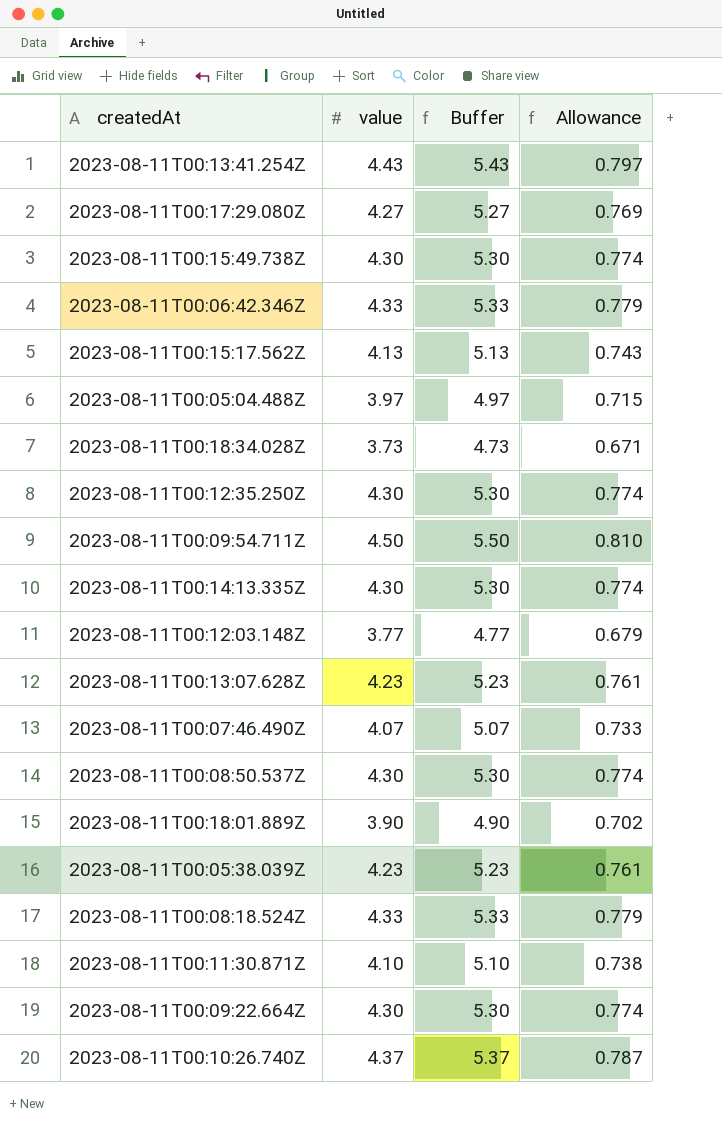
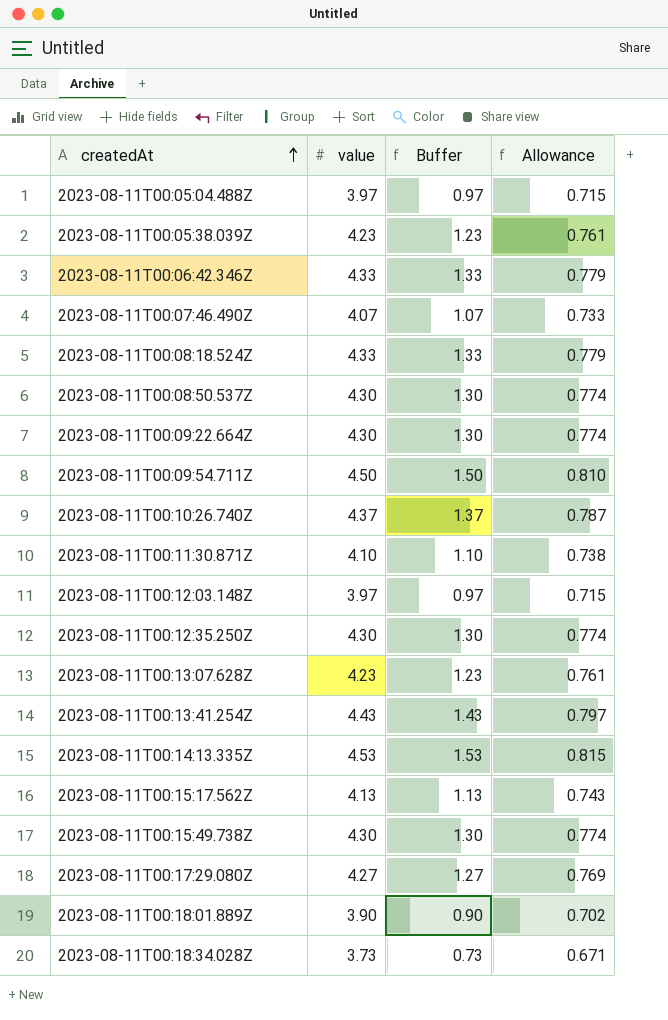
row order: none -> createdAt ascending
column Buffer | formula: [value] + 1 -> [value] - 3
2023-08-11T00:12:03.148Z | value: 3.77 -> 3.97
2023-08-11T00:12:03.148Z | Allowance: 0.679 -> 0.715
2023-08-11T00:14:13.335Z | value: 4.30 -> 4.53
2023-08-11T00:14:13.335Z | Allowance: 0.774 -> 0.815

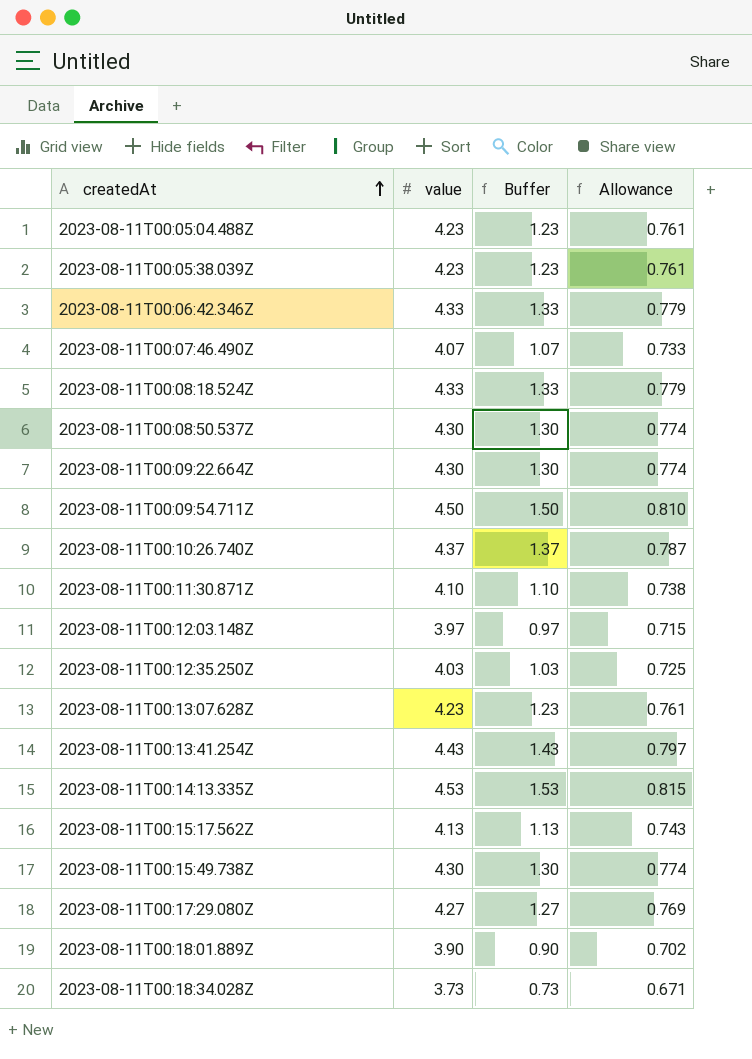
2023-08-11T00:05:04.488Z | value: 3.97 -> 4.23
2023-08-11T00:05:04.488Z | Buffer: 0.97 -> 1.23
2023-08-11T00:05:04.488Z | Allowance: 0.715 -> 0.761
2023-08-11T00:12:35.250Z | value: 4.30 -> 4.03
2023-08-11T00:12:35.250Z | Buffer: 1.30 -> 1.03
2023-08-11T00:12:35.250Z | Allowance: 0.774 -> 0.725

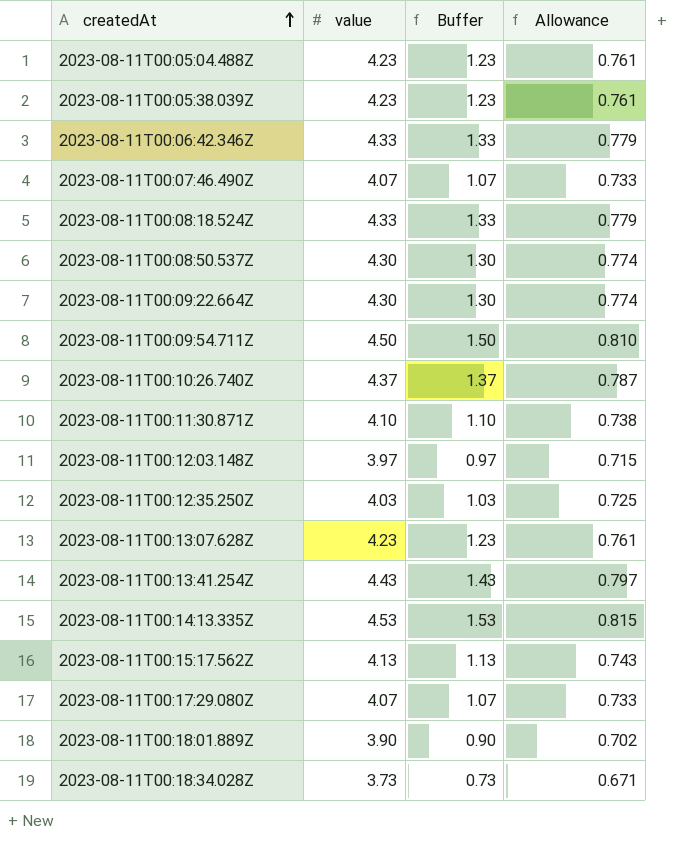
row 2023-08-11T00:15:49.738Z: 4.30 | 1.30 | 0.774 -> none
2023-08-11T00:17:29.080Z | value: 4.27 -> 4.07
2023-08-11T00:17:29.080Z | Buffer: 1.27 -> 1.07
2023-08-11T00:17:29.080Z | Allowance: 0.769 -> 0.733

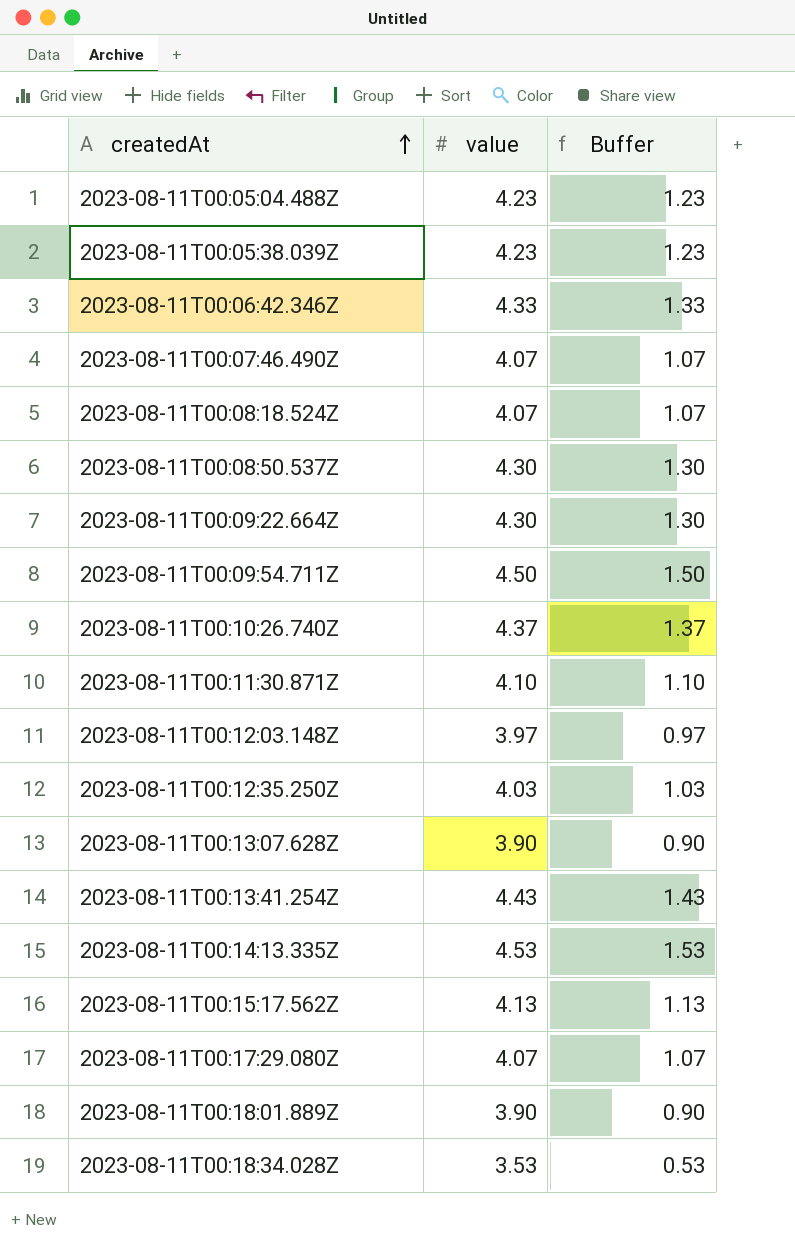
column Allowance | formula: [value] * 0.18 -> none
2023-08-11T00:08:18.524Z | value: 4.33 -> 4.07
2023-08-11T00:08:18.524Z | Buffer: 1.33 -> 1.07
2023-08-11T00:13:07.628Z | value: 4.23 -> 3.90
2023-08-11T00:13:07.628Z | Buffer: 1.23 -> 0.90
2023-08-11T00:18:34.028Z | value: 3.73 -> 3.53
2023-08-11T00:18:34.028Z | Buffer: 0.73 -> 0.53

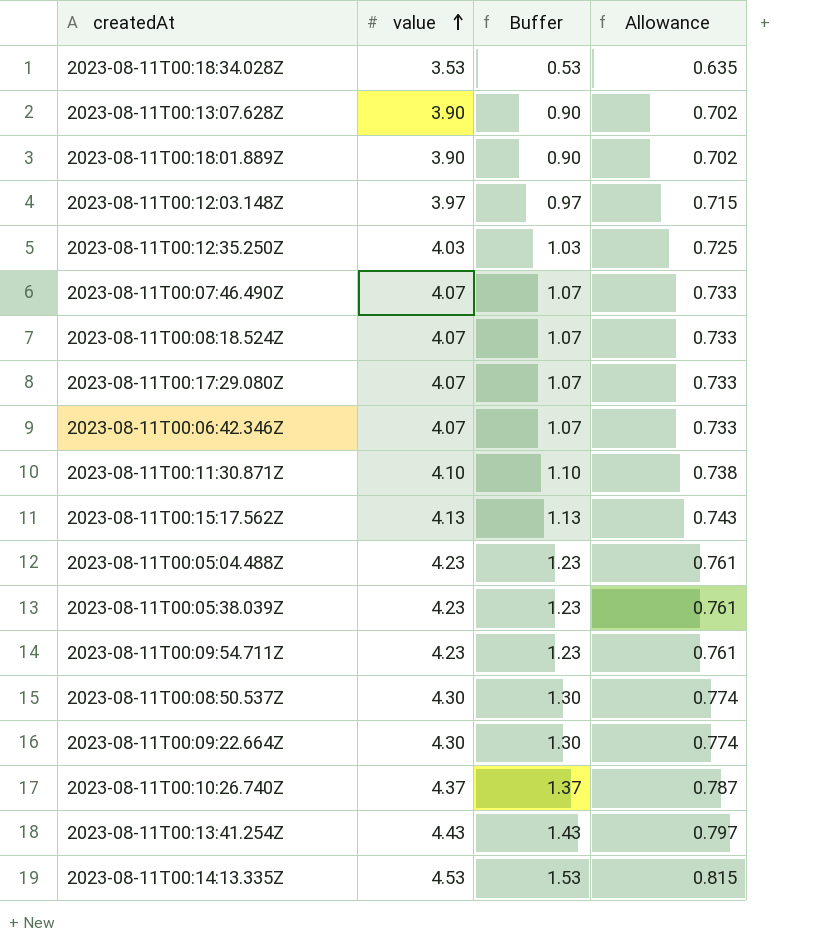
row order: createdAt ascending -> value ascending
column Allowance | formula: none -> [value] * 0.18
2023-08-11T00:06:42.346Z | value: 4.33 -> 4.07
2023-08-11T00:06:42.346Z | Buffer: 1.33 -> 1.07
2023-08-11T00:09:54.711Z | value: 4.50 -> 4.23
2023-08-11T00:09:54.711Z | Buffer: 1.50 -> 1.23

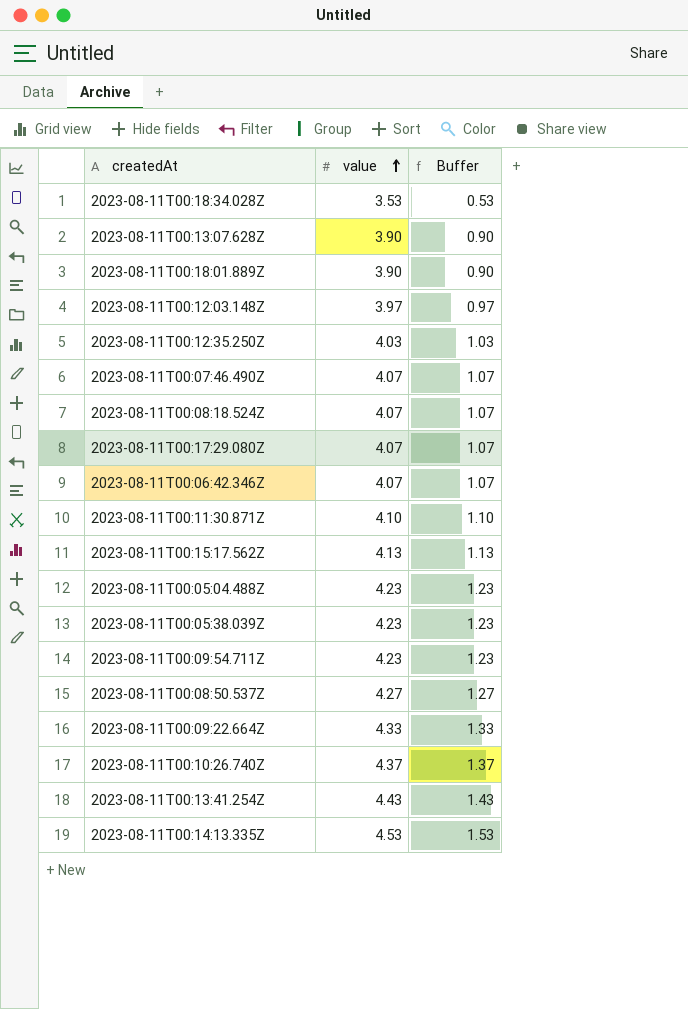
column Allowance | formula: [value] * 0.18 -> none
2023-08-11T00:08:50.537Z | value: 4.30 -> 4.27
2023-08-11T00:08:50.537Z | Buffer: 1.30 -> 1.27
2023-08-11T00:09:22.664Z | value: 4.30 -> 4.33
2023-08-11T00:09:22.664Z | Buffer: 1.30 -> 1.33

